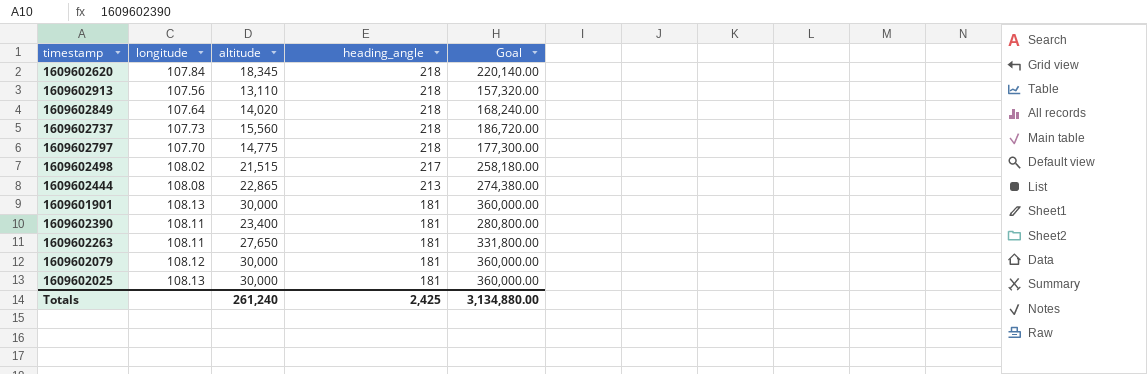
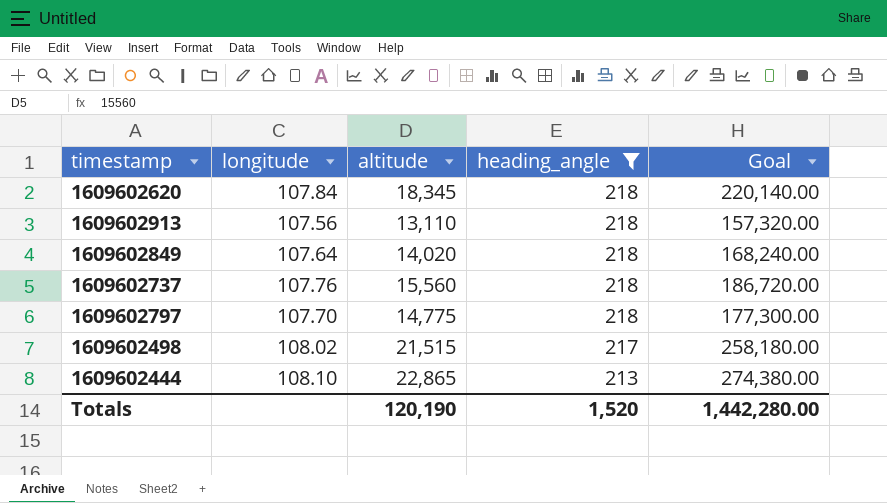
filter: none -> heading_angle != 181
1609602737 | longitude: 107.73 -> 107.76
1609602444 | longitude: 108.08 -> 108.10
Totals | altitude: 261,240 -> 120,190
Totals | heading_angle: 2,425 -> 1,520
Totals | Goal: 3,134,880.00 -> 1,442,280.00

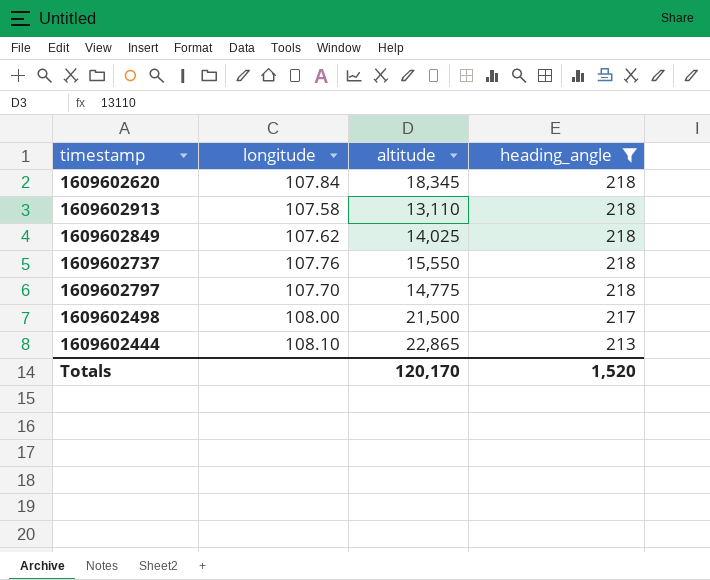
column Goal | formula: [altitude] * 12 -> none
1609602913 | longitude: 107.56 -> 107.58
1609602849 | longitude: 107.64 -> 107.62
1609602849 | altitude: 14,020 -> 14,025
1609602737 | altitude: 15,560 -> 15,550
1609602498 | longitude: 108.02 -> 108.00
1609602498 | altitude: 21,515 -> 21,500
Totals | altitude: 120,190 -> 120,170

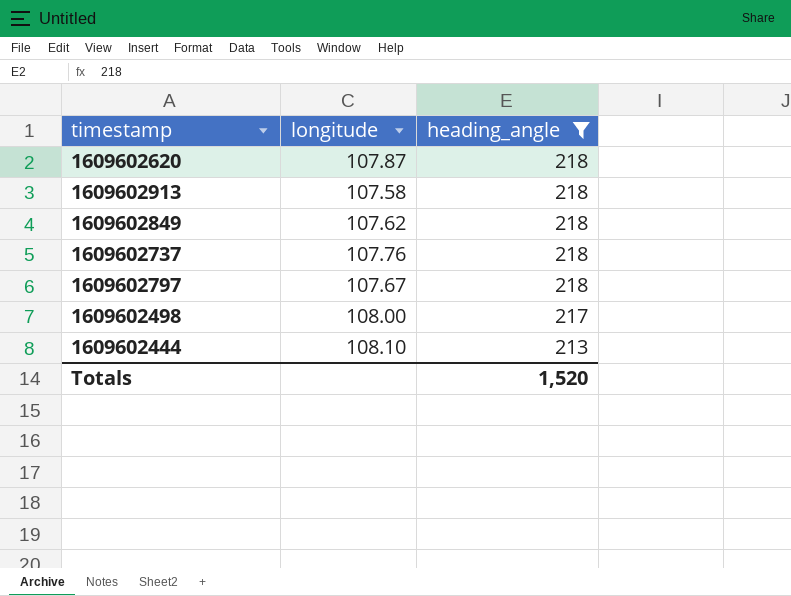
column altitude | position: 3 -> none
1609602620 | longitude: 107.84 -> 107.87
1609602797 | longitude: 107.70 -> 107.67

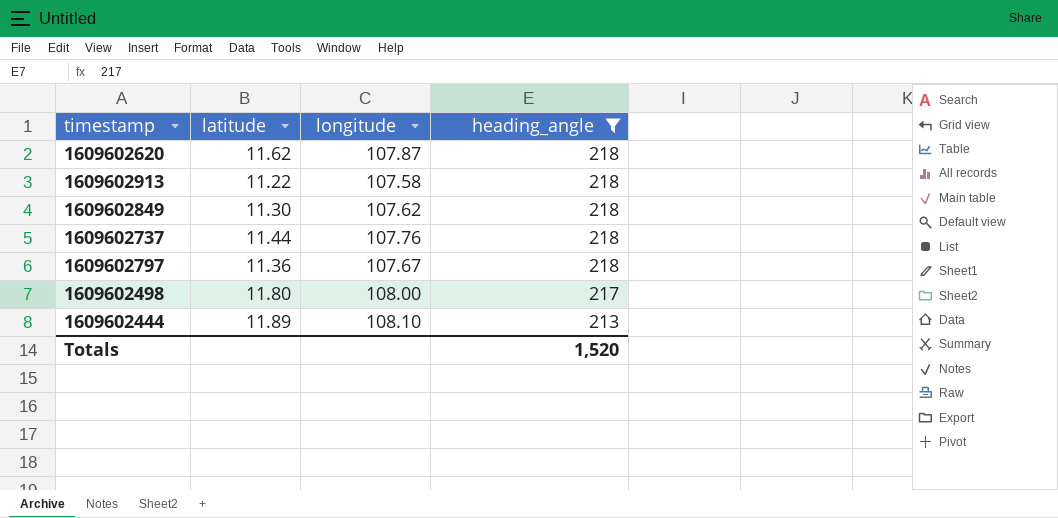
column latitude | position: none -> 2

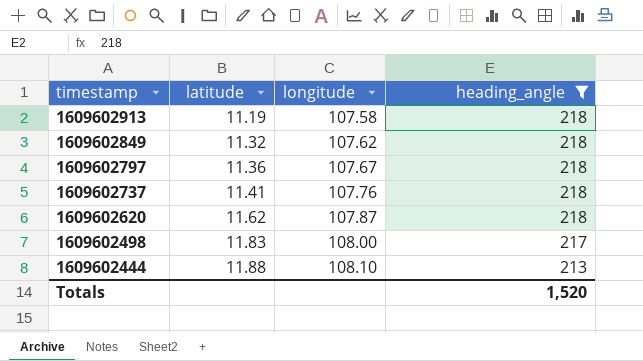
row order: heading_angle descending -> timestamp descending
1609602913 | latitude: 11.22 -> 11.19
1609602849 | latitude: 11.30 -> 11.32
1609602737 | latitude: 11.44 -> 11.41
1609602498 | latitude: 11.80 -> 11.83
1609602444 | latitude: 11.89 -> 11.88

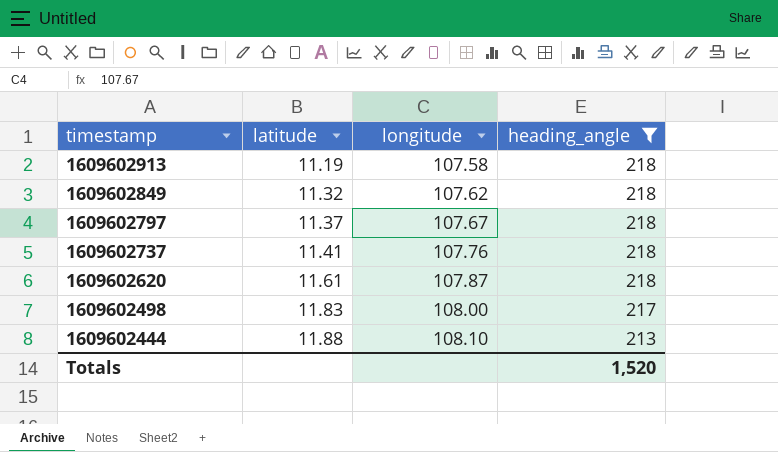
1609602797 | latitude: 11.36 -> 11.37
1609602620 | latitude: 11.62 -> 11.61

